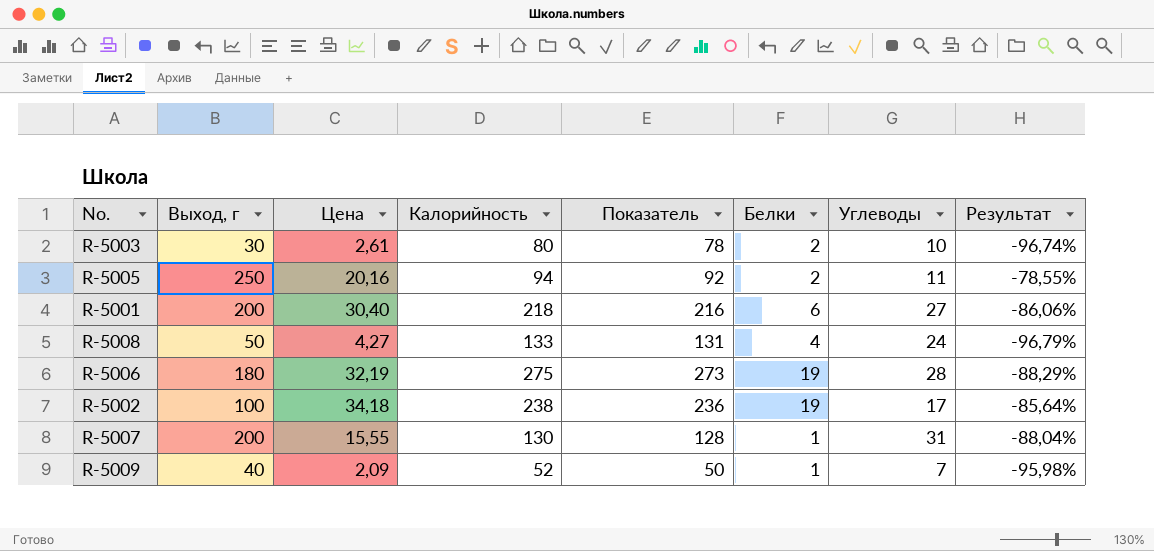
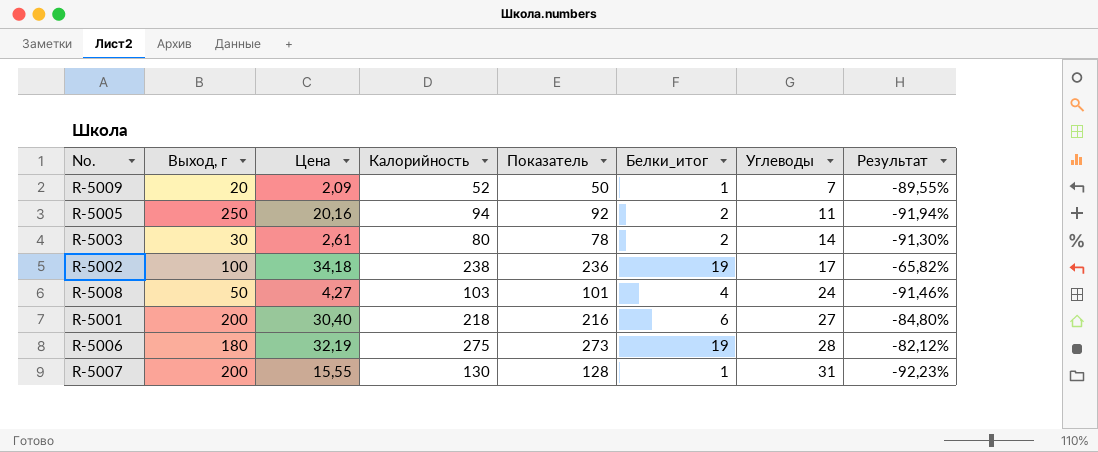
row order: none -> Углеводы ascending
column name: Белки -> Белки_итог
column Результат | formula: ([Цена] - [Калорийность]) / [Калорийность] -> ([Цена] - [Выход, г]) / [Выход, г]
R-5009 | Выход, г: 40 -> 20
R-5003 | Углеводы: 10 -> 14
R-5008 | Калорийность: 133 -> 103
R-5008 | Показатель: 131 -> 101

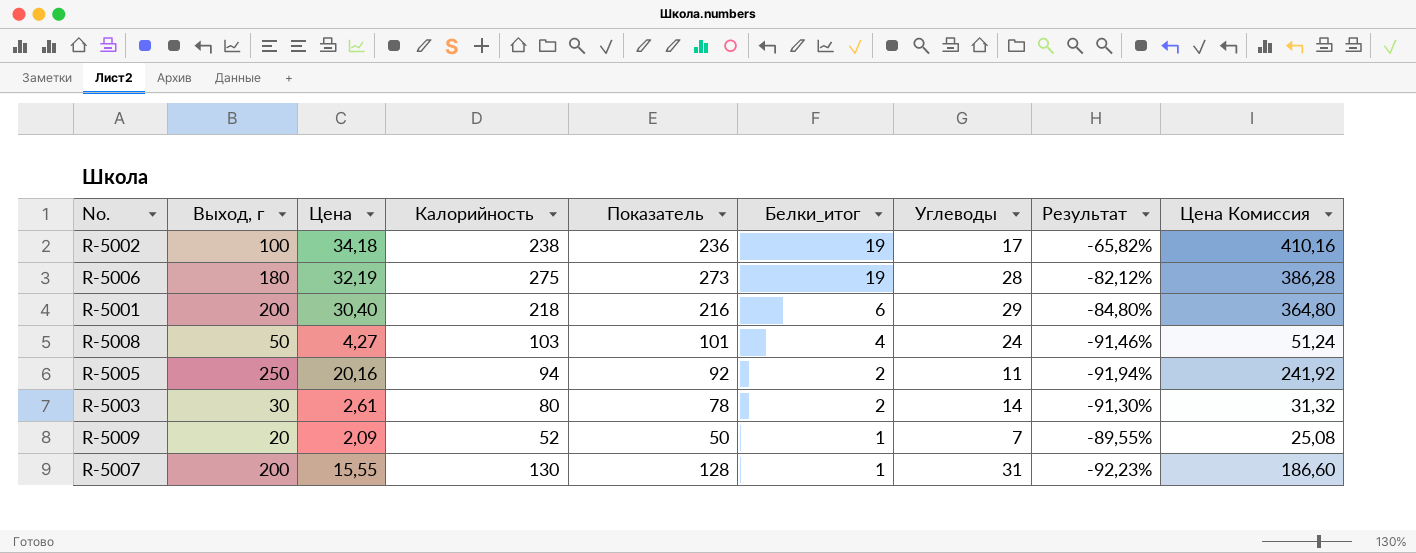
row order: Углеводы ascending -> Белки_итог descending
column Цена Комиссия | formula: none -> [Цена] * 12
R-5001 | Углеводы: 27 -> 29

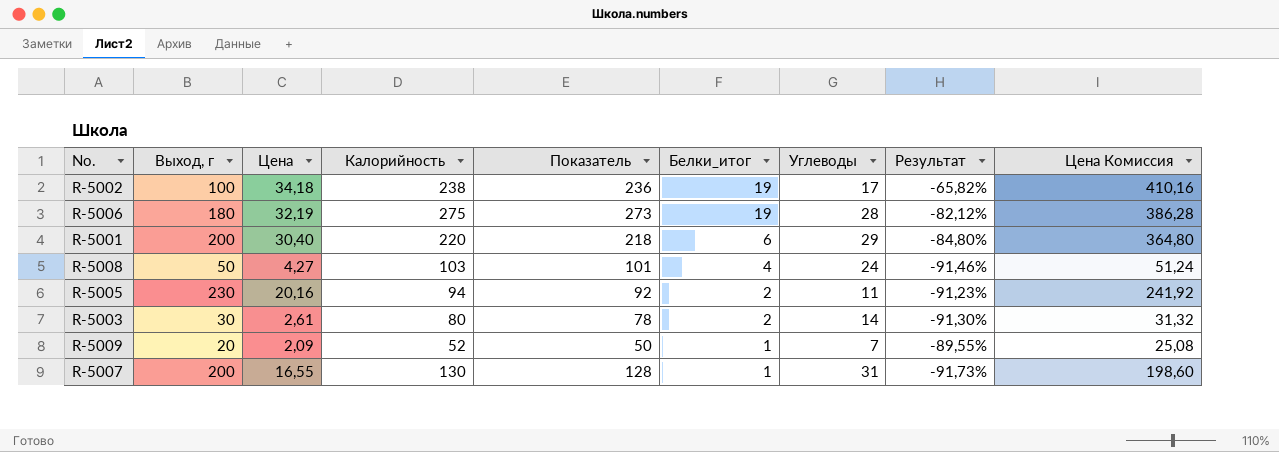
R-5001 | Калорийность: 218 -> 220
R-5001 | Показатель: 216 -> 218
R-5005 | Выход, г: 250 -> 230
R-5005 | Результат: -91,94% -> -91,23%
R-5007 | Цена: 15,55 -> 16,55
R-5007 | Результат: -92,23% -> -91,73%
R-5007 | Цена Комиссия: 186,60 -> 198,60

